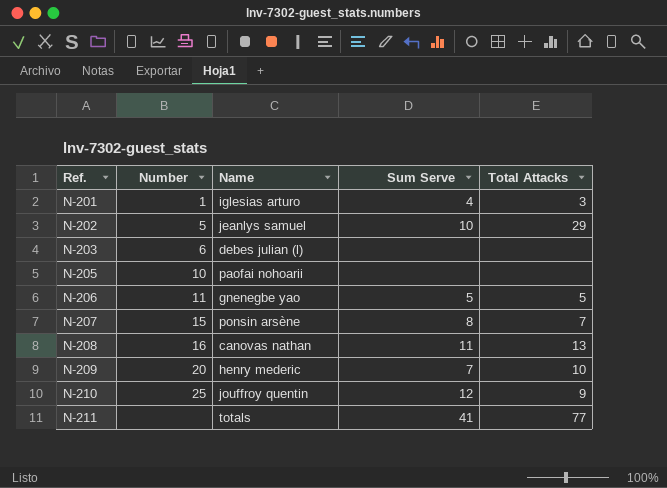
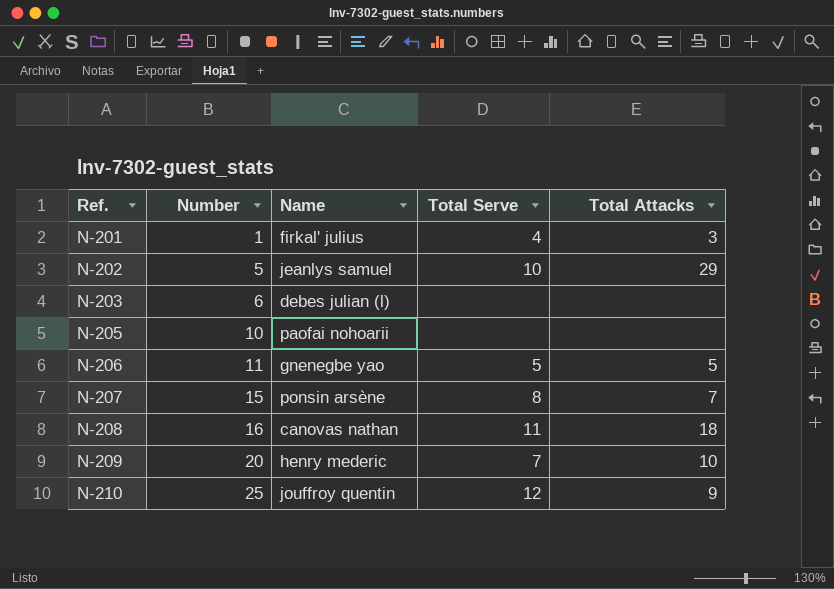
column name: Sum Serve -> Total Serve
row N-211: none | totals | 41 | 77 -> none
N-201 | Name: iglesias arturo -> firkal' julius
N-208 | Total Attacks: 13 -> 18

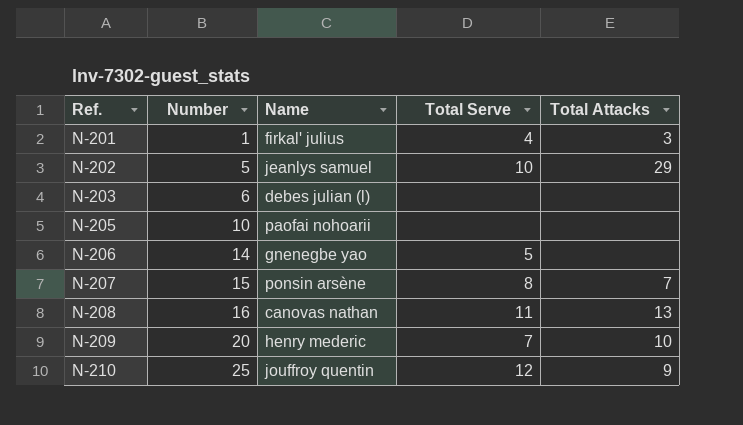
N-206 | Number: 11 -> 14
N-206 | Total Attacks: 5 -> none
N-208 | Total Attacks: 18 -> 13

